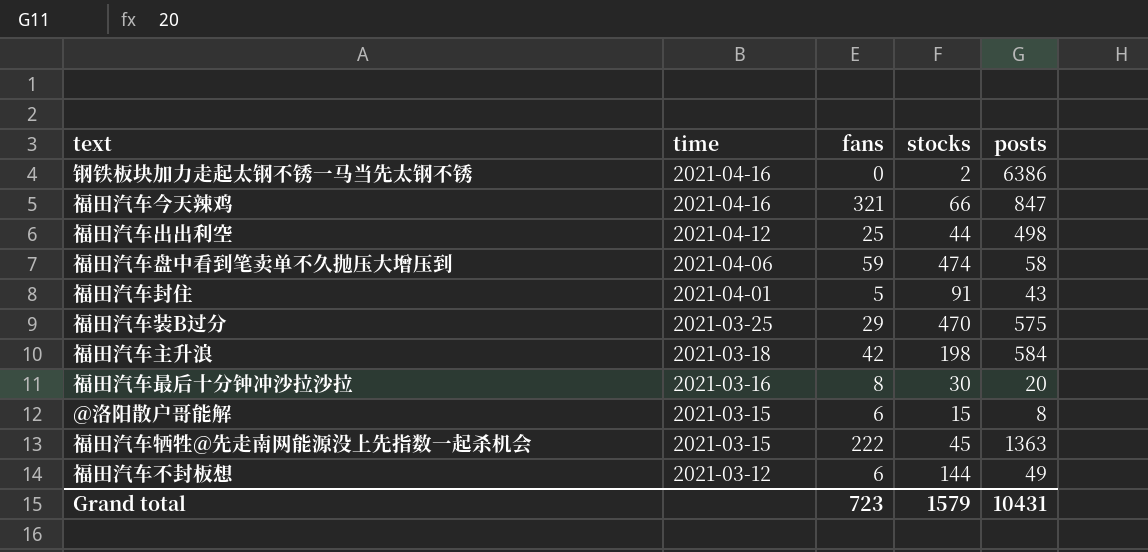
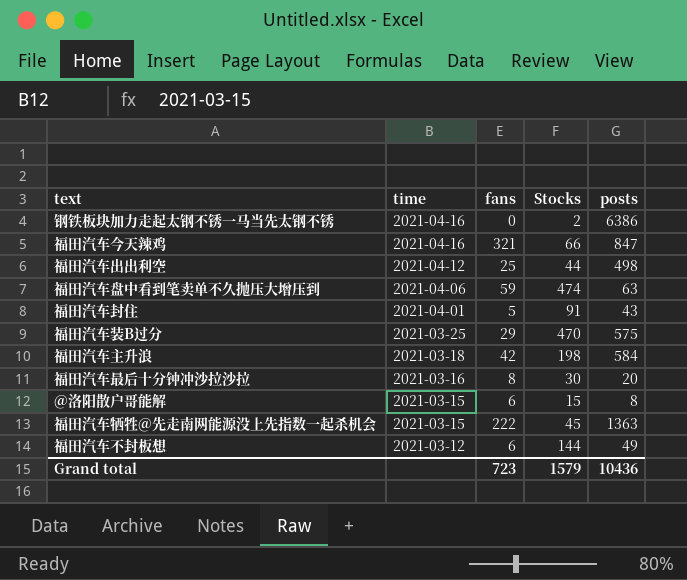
column name: stocks -> Stocks
福田汽车盘中看到笔卖单不久抛压大增压到 | posts: 58 -> 63
Grand total | posts: 10431 -> 10436

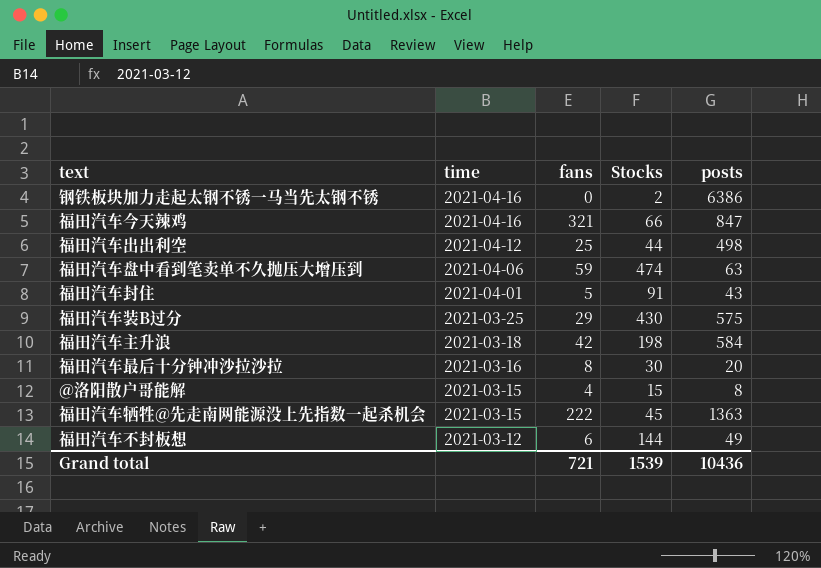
福田汽车装B过分 | Stocks: 470 -> 430
@洛阳散户哥能解 | fans: 6 -> 4
Grand total | fans: 723 -> 721
Grand total | Stocks: 1579 -> 1539

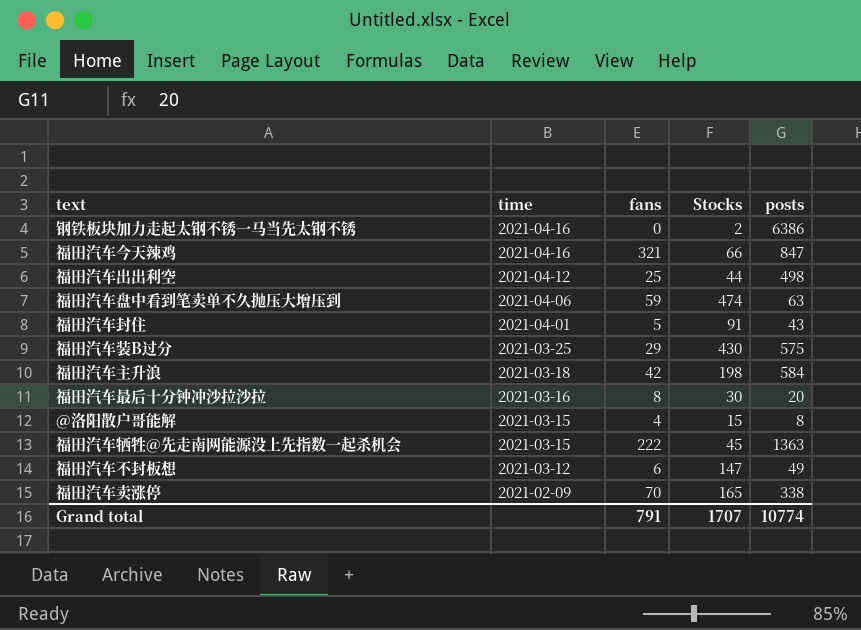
福田汽车不封板想 | Stocks: 144 -> 147
row 福田汽车卖涨停: none -> 2021-02-09 | 70 | 165 | 338
Grand total | fans: 721 -> 791
Grand total | Stocks: 1539 -> 1707
Grand total | posts: 10436 -> 10774

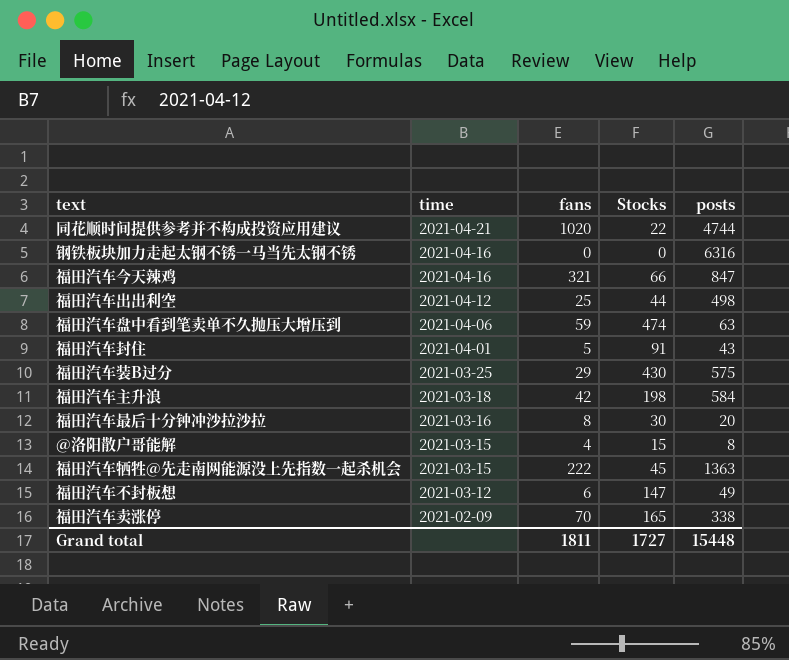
row 同花顺时间提供参考并不构成投资应用建议: none -> 2021-04-21 | 1020 | 22 | 4744
钢铁板块加力走起太钢不锈一马当先太钢不锈 | Stocks: 2 -> 0
钢铁板块加力走起太钢不锈一马当先太钢不锈 | posts: 6386 -> 6316
Grand total | fans: 791 -> 1811
Grand total | Stocks: 1707 -> 1727
Grand total | posts: 10774 -> 15448

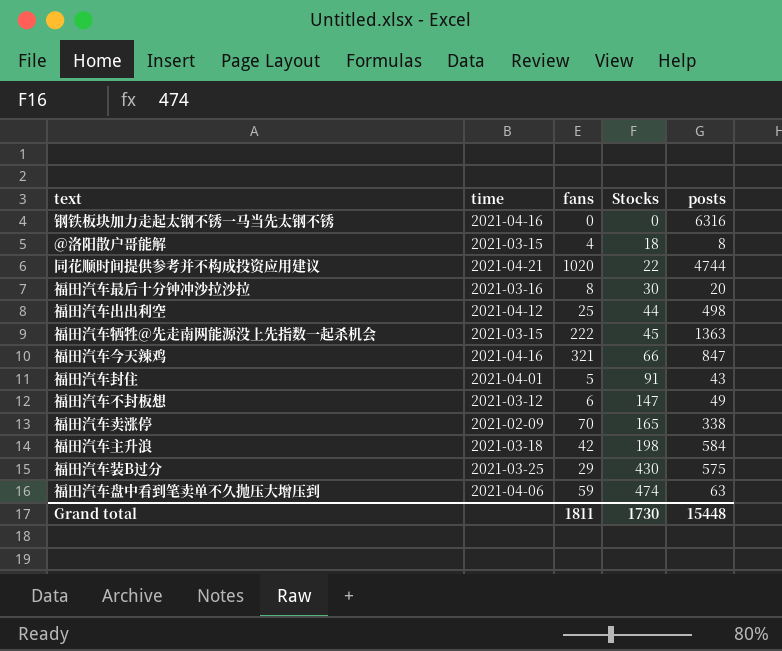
row order: time descending -> Stocks ascending
@洛阳散户哥能解 | Stocks: 15 -> 18
Grand total | Stocks: 1727 -> 1730

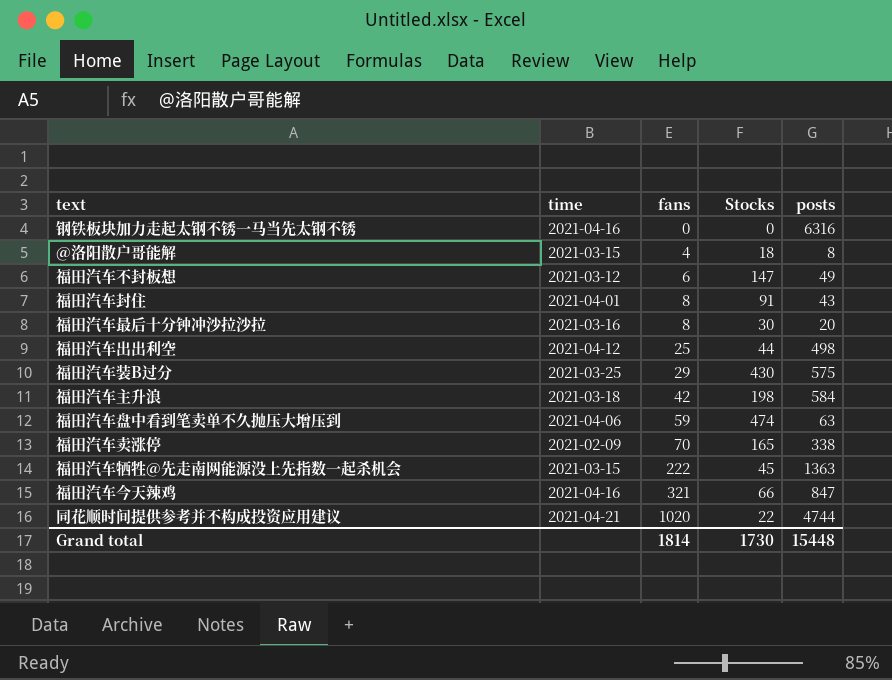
row order: Stocks ascending -> fans ascending
福田汽车封住 | fans: 5 -> 8
Grand total | fans: 1811 -> 1814

